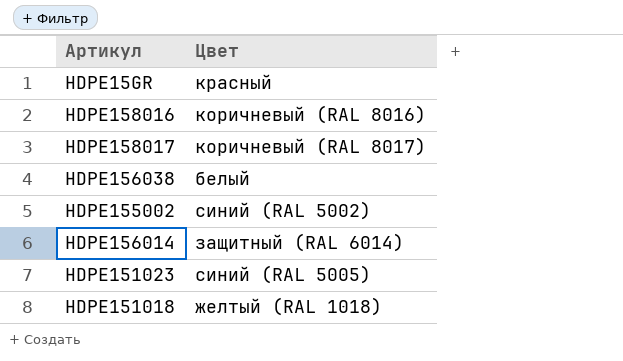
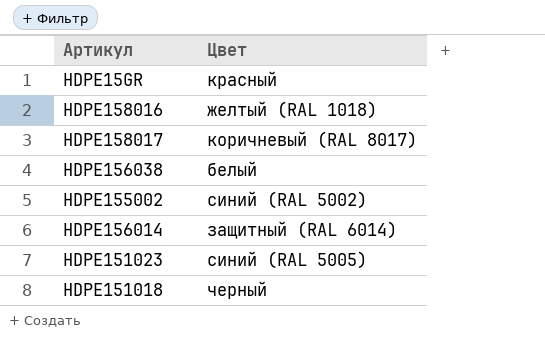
HDPE158016 | Цвет: коричневый (RAL 8016) -> желтый (RAL 1018)
HDPE151018 | Цвет: желтый (RAL 1018) -> черный

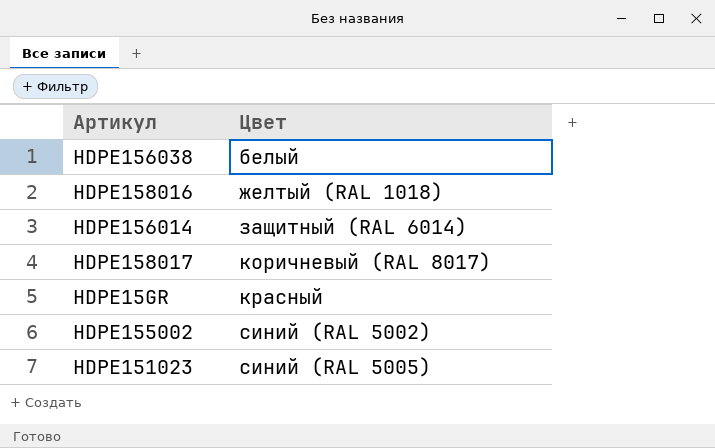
row order: none -> Цвет ascending
row HDPE151018: черный -> none

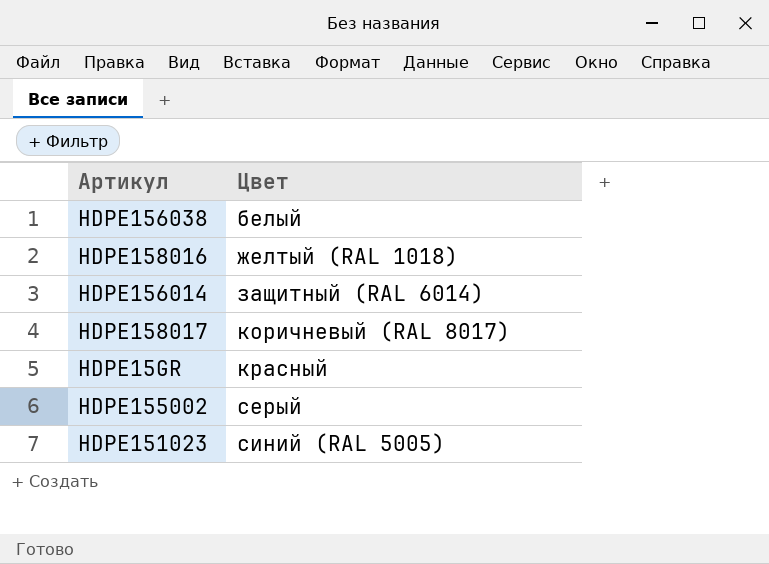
HDPE155002 | Цвет: синий (RAL 5002) -> серый

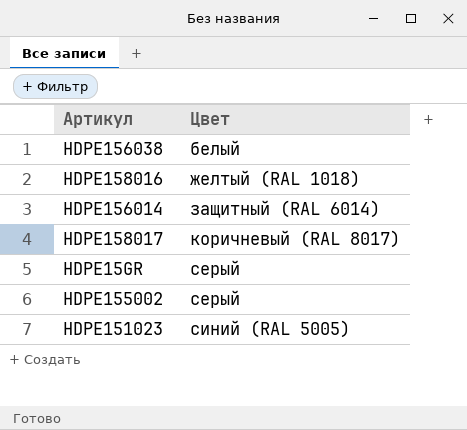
HDPE15GR | Цвет: красный -> серый

